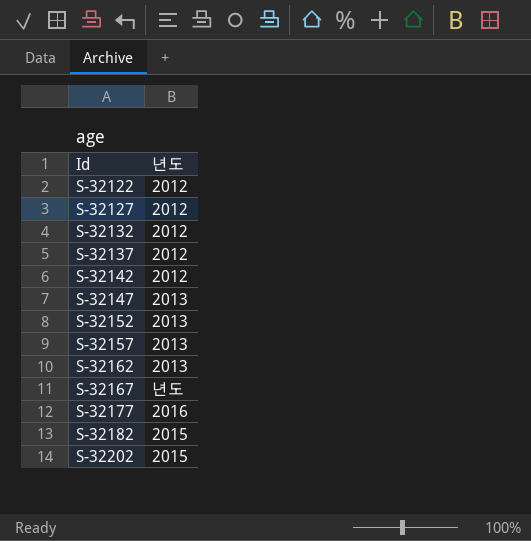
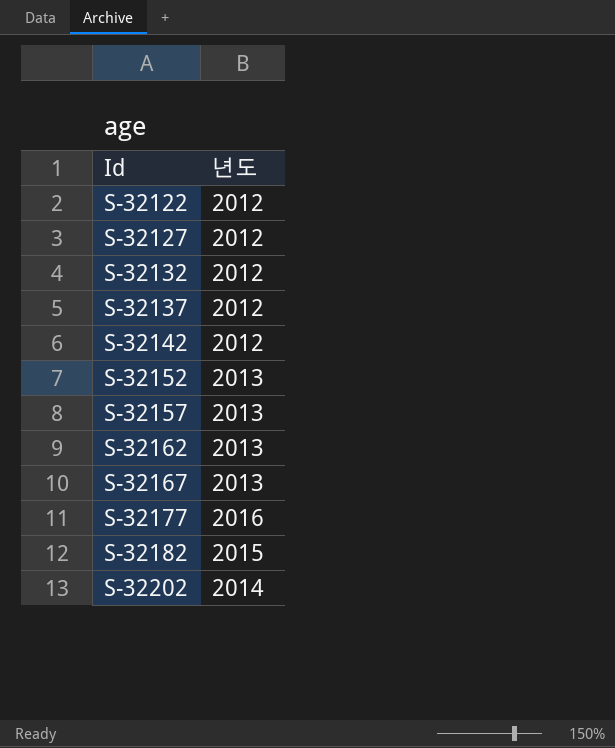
row S-32147: 2013 -> none
S-32167 | 년도: 년도 -> 2013
S-32202 | 년도: 2015 -> 2014

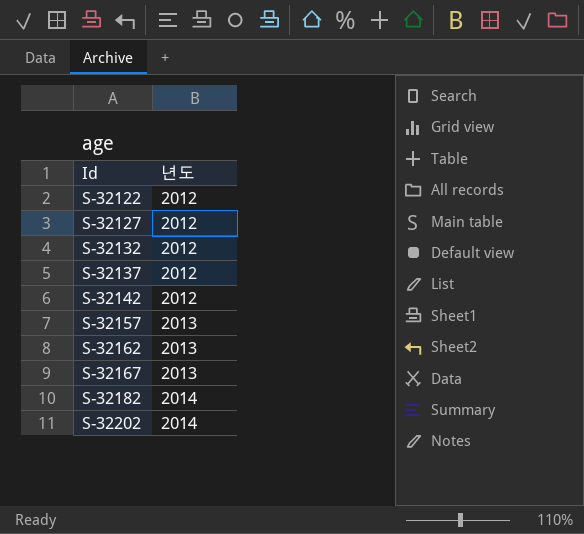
row S-32152: 2013 -> none
row S-32177: 2016 -> none
S-32182 | 년도: 2015 -> 2014

